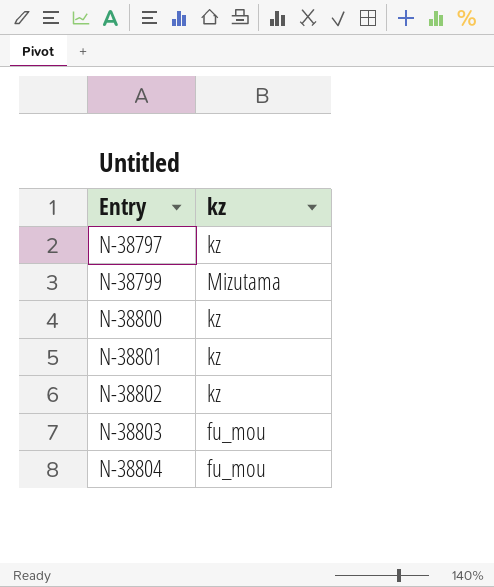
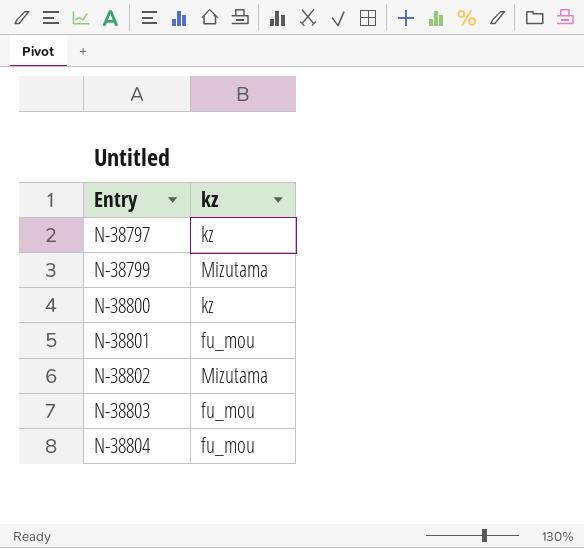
N-38801 | kz: kz -> fu_mou
N-38802 | kz: kz -> Mizutama

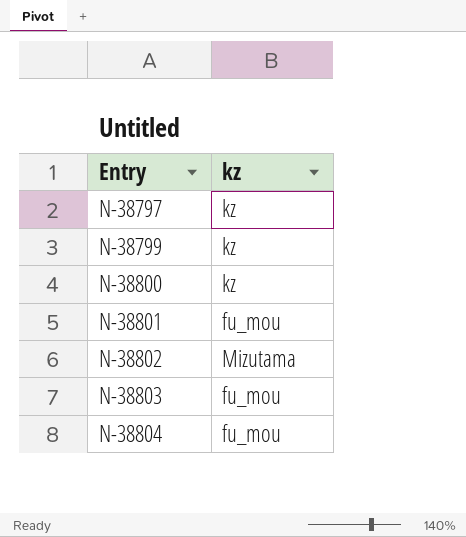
N-38799 | kz: Mizutama -> kz

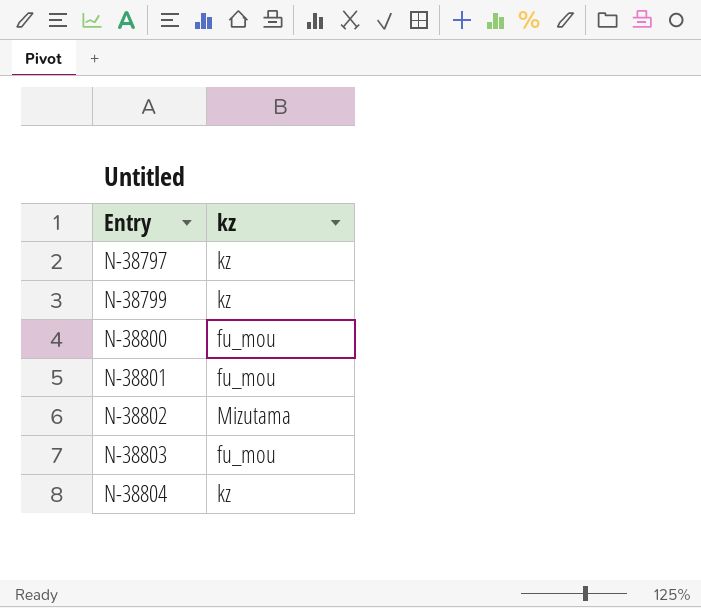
N-38800 | kz: kz -> fu_mou
N-38804 | kz: fu_mou -> kz

